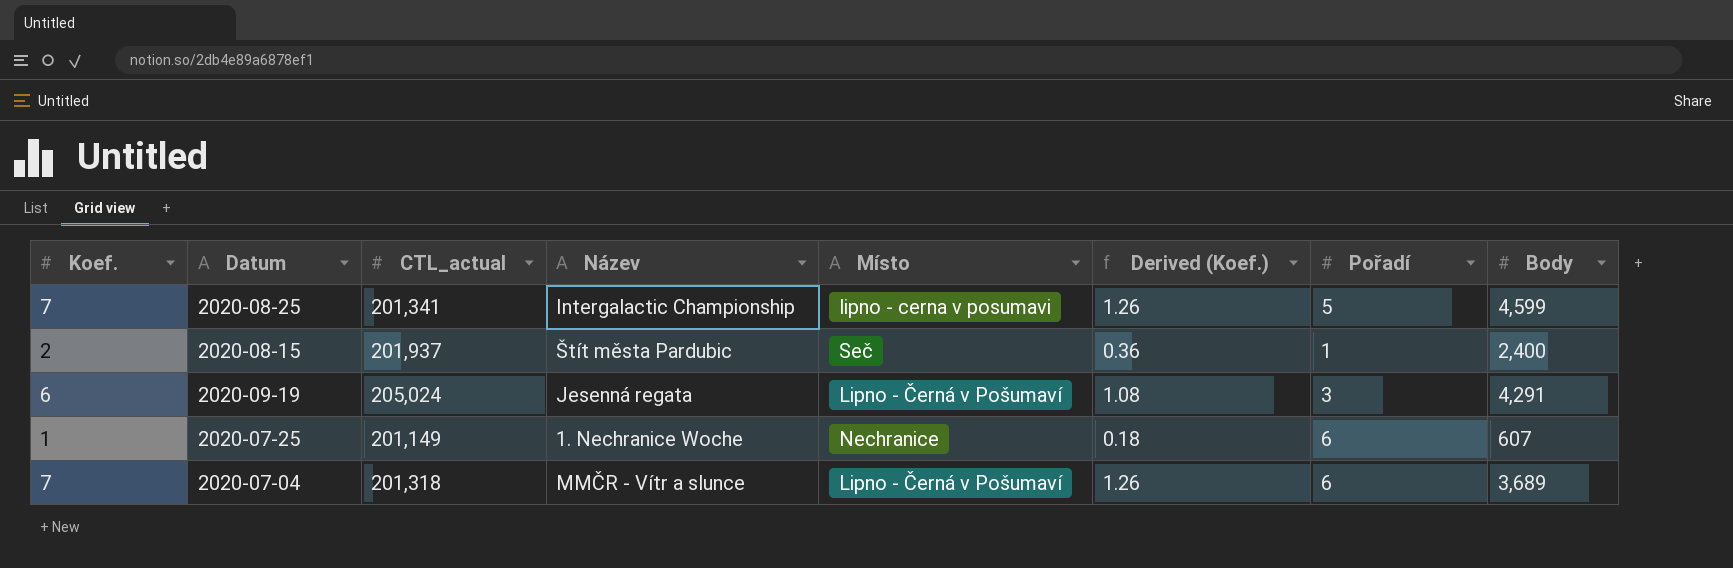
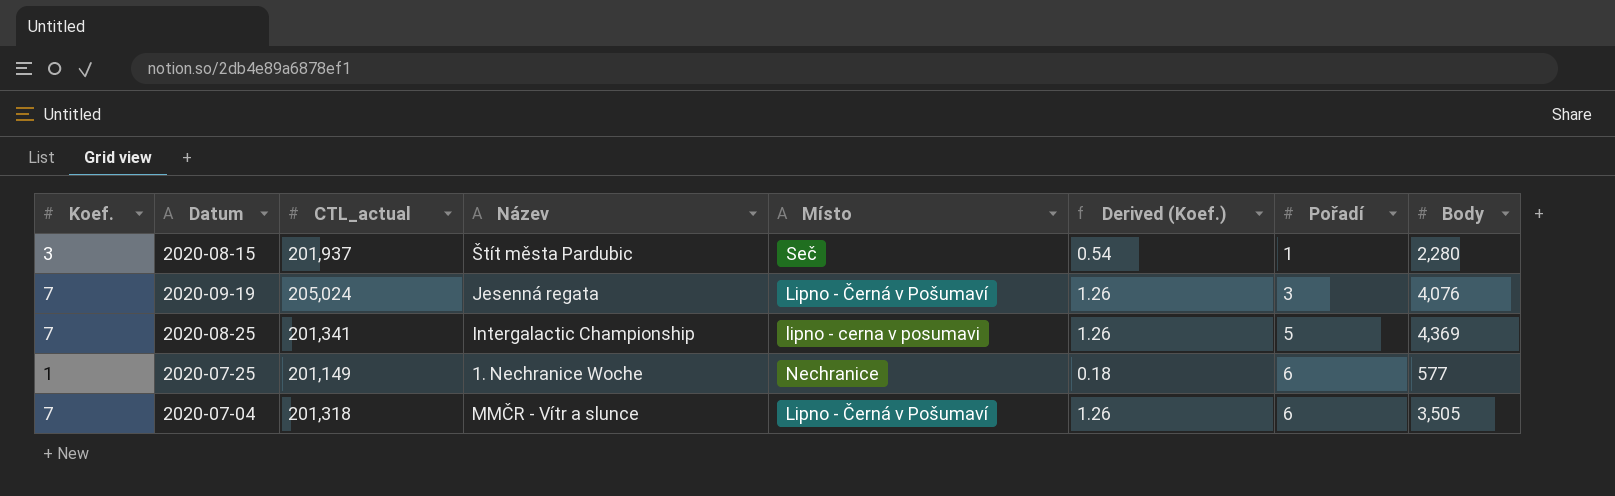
row order: none -> Pořadí ascending
2020-08-15 | Koef.: 2 -> 3
2020-08-15 | Derived (Koef.): 0.36 -> 0.54
2020-08-15 | Body: 2,400 -> 2,280
2020-09-19 | Koef.: 6 -> 7
2020-09-19 | Derived (Koef.): 1.08 -> 1.26
2020-09-19 | Body: 4,291 -> 4,076
2020-08-25 | Body: 4,599 -> 4,369
2020-07-25 | Body: 607 -> 577
2020-07-04 | Body: 3,689 -> 3,505

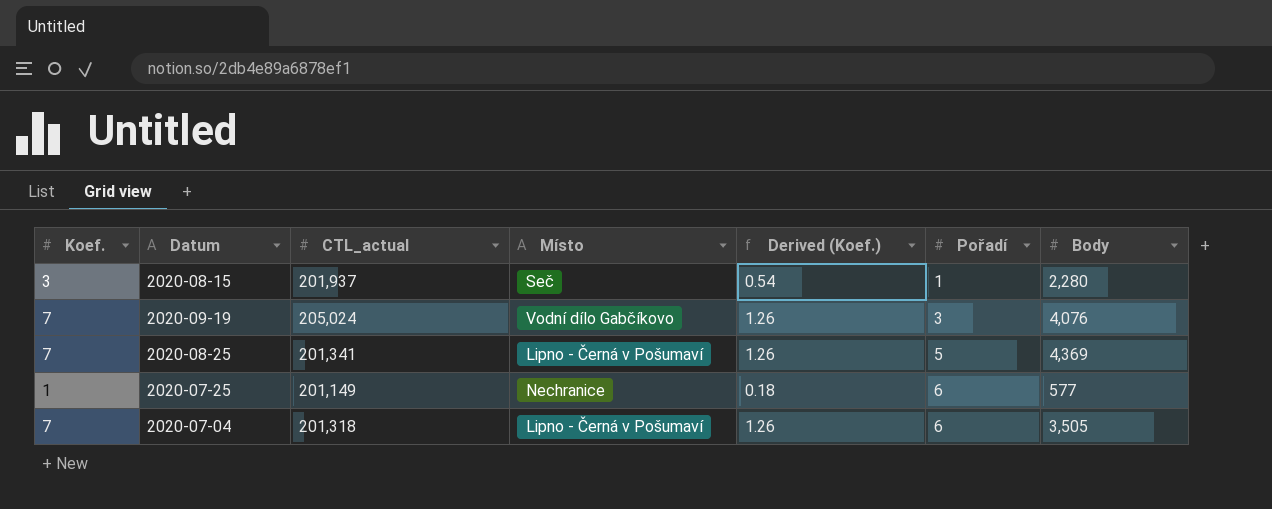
column Název | position: 4 -> none
2020-09-19 | Místo: Lipno - Černá v Pošumaví -> Vodní dílo Gabčíkovo
2020-08-25 | Místo: lipno - cerna v posumavi -> Lipno - Černá v Pošumaví

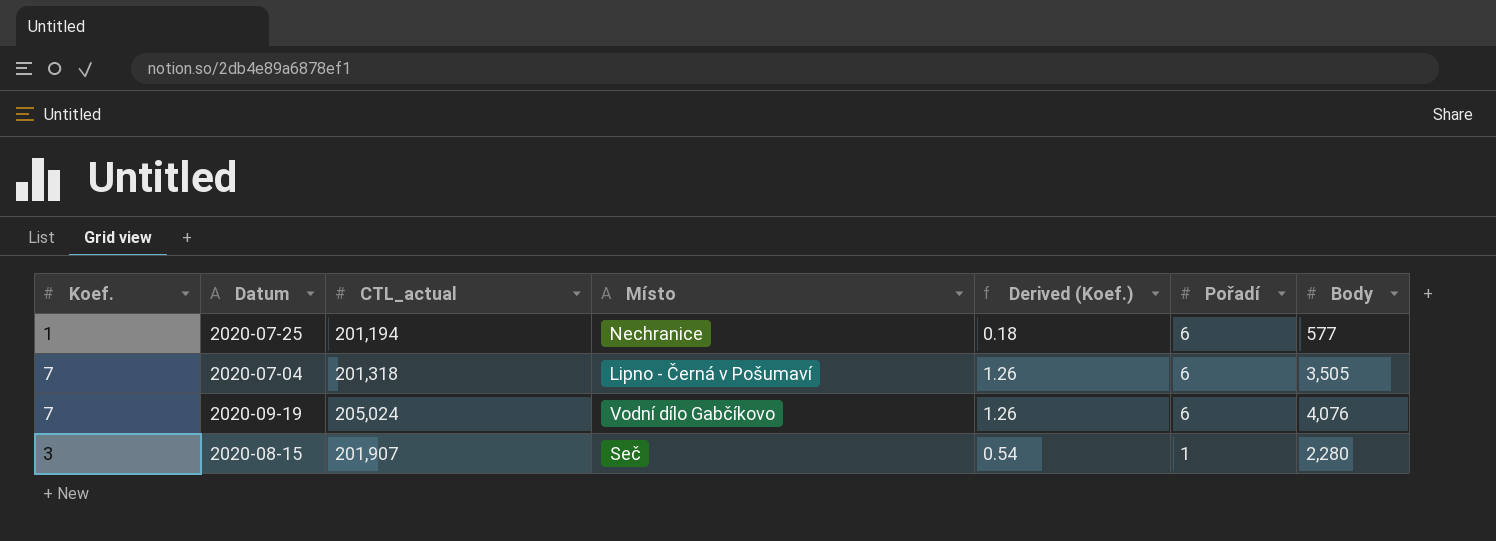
row order: Pořadí ascending -> Pořadí descending
row 2020-08-25: 7 | 201,341 | Lipno - Černá v Pošumaví | 1.26 | 5 | 4,369 -> none
2020-07-25 | CTL_actual: 201,149 -> 201,194
2020-09-19 | Pořadí: 3 -> 6
2020-08-15 | CTL_actual: 201,937 -> 201,907

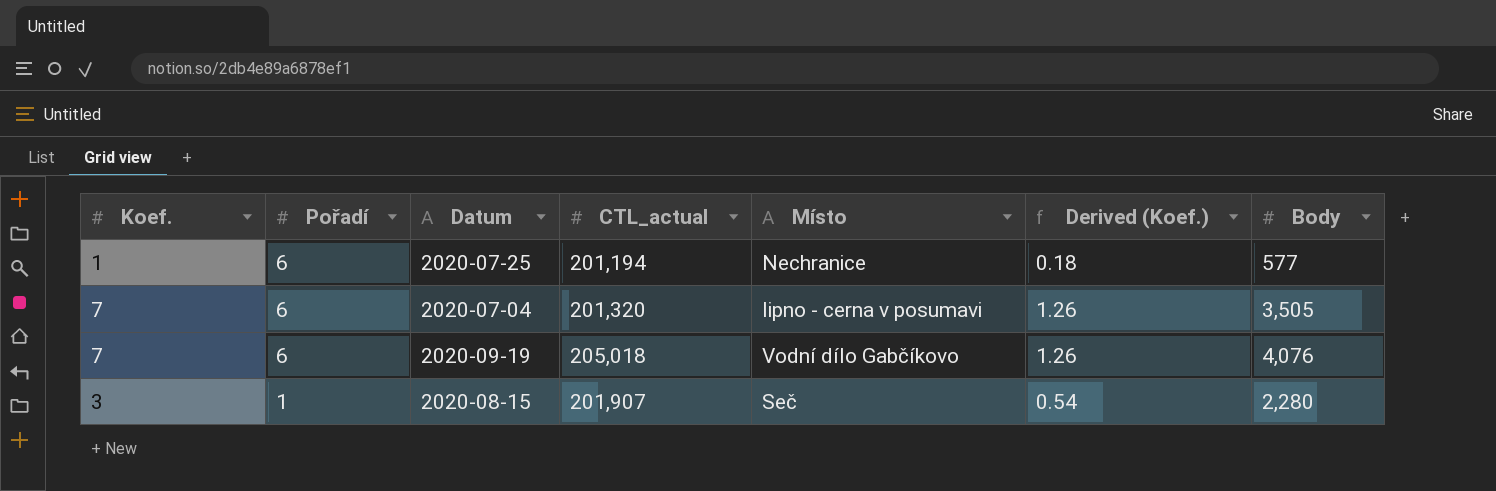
column Pořadí | position: 6 -> 2
2020-07-04 | CTL_actual: 201,318 -> 201,320
2020-07-04 | Místo: Lipno - Černá v Pošumaví -> lipno - cerna v posumavi
2020-09-19 | CTL_actual: 205,024 -> 205,018

